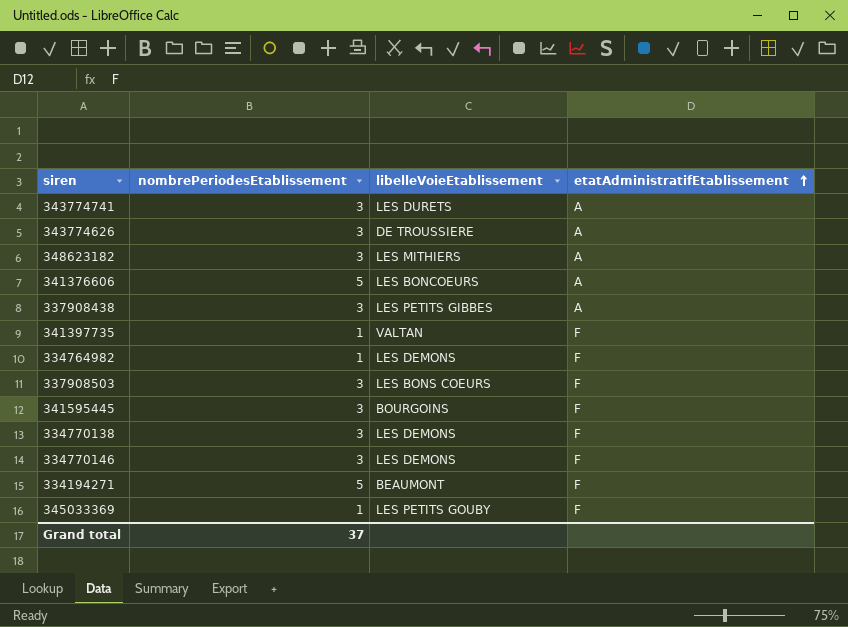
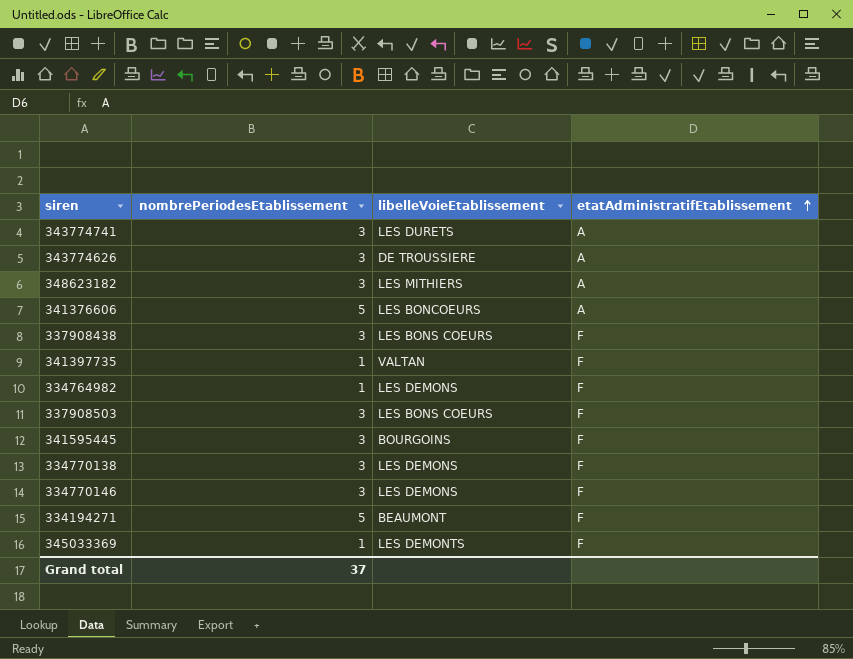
337908438 | libelleVoieEtablissement: LES PETITS GIBBES -> LES BONS COEURS
337908438 | etatAdministratifEtablissement: A -> F
345033369 | libelleVoieEtablissement: LES PETITS GOUBY -> LES DEMONTS

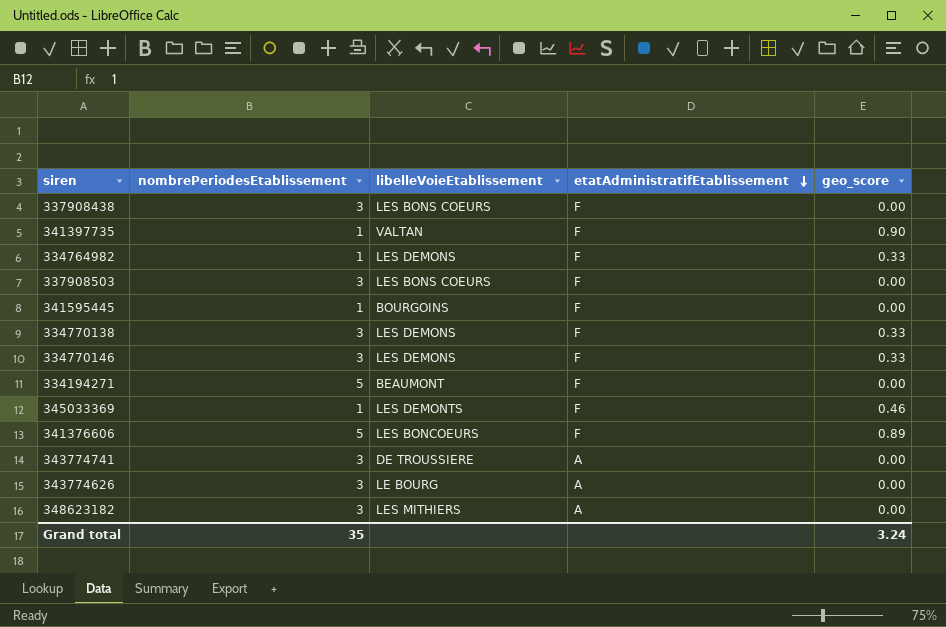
row order: etatAdministratifEtablissement ascending -> etatAdministratifEtablissement descending
column geo_score | position: none -> 5
341595445 | nombrePeriodesEtablissement: 3 -> 1
341376606 | etatAdministratifEtablissement: A -> F
343774741 | libelleVoieEtablissement: LES DURETS -> DE TROUSSIERE
343774626 | libelleVoieEtablissement: DE TROUSSIERE -> LE BOURG
Grand total | nombrePeriodesEtablissement: 37 -> 35

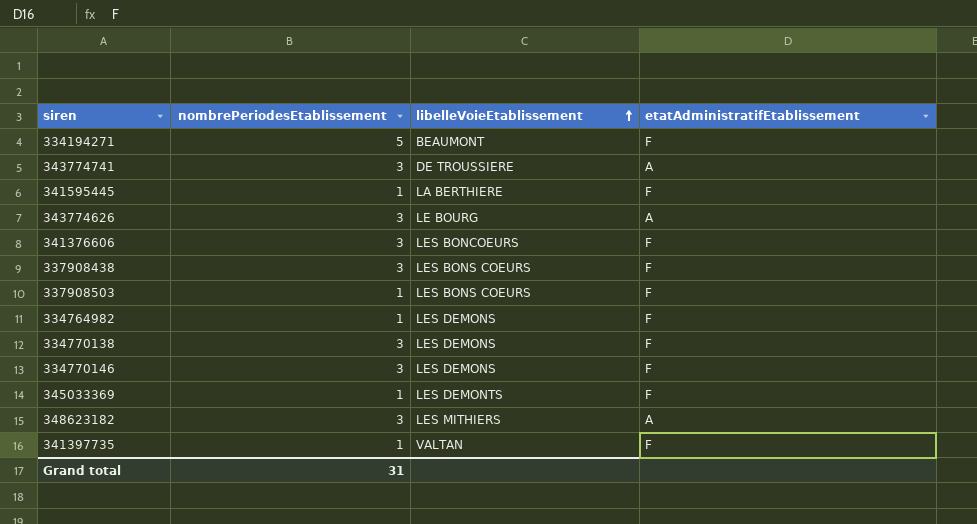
row order: etatAdministratifEtablissement descending -> libelleVoieEtablissement ascending
column geo_score | position: 5 -> none
341595445 | libelleVoieEtablissement: BOURGOINS -> LA BERTHIERE
341376606 | nombrePeriodesEtablissement: 5 -> 3
337908503 | nombrePeriodesEtablissement: 3 -> 1
Grand total | nombrePeriodesEtablissement: 35 -> 31

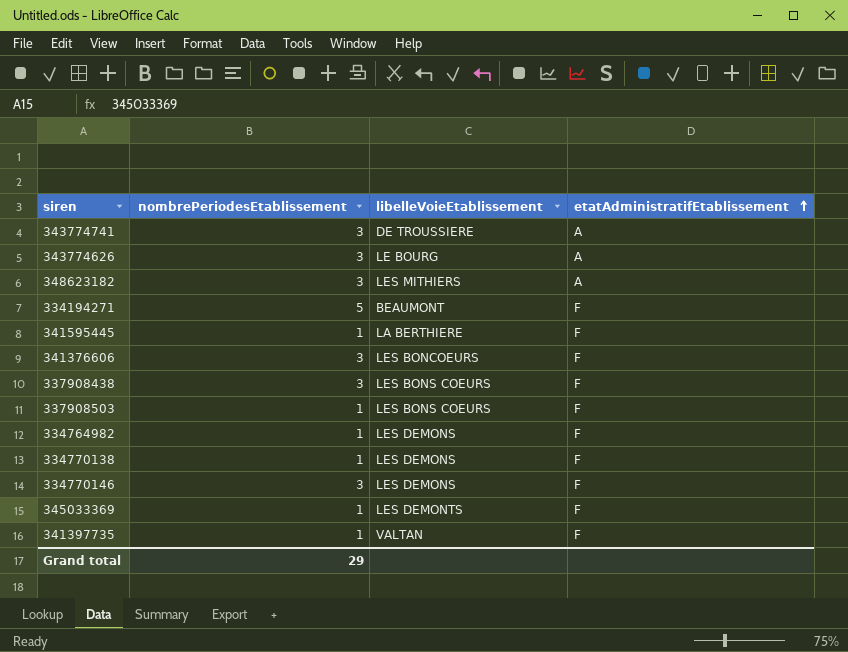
row order: libelleVoieEtablissement ascending -> etatAdministratifEtablissement ascending
334770138 | nombrePeriodesEtablissement: 3 -> 1
Grand total | nombrePeriodesEtablissement: 31 -> 29

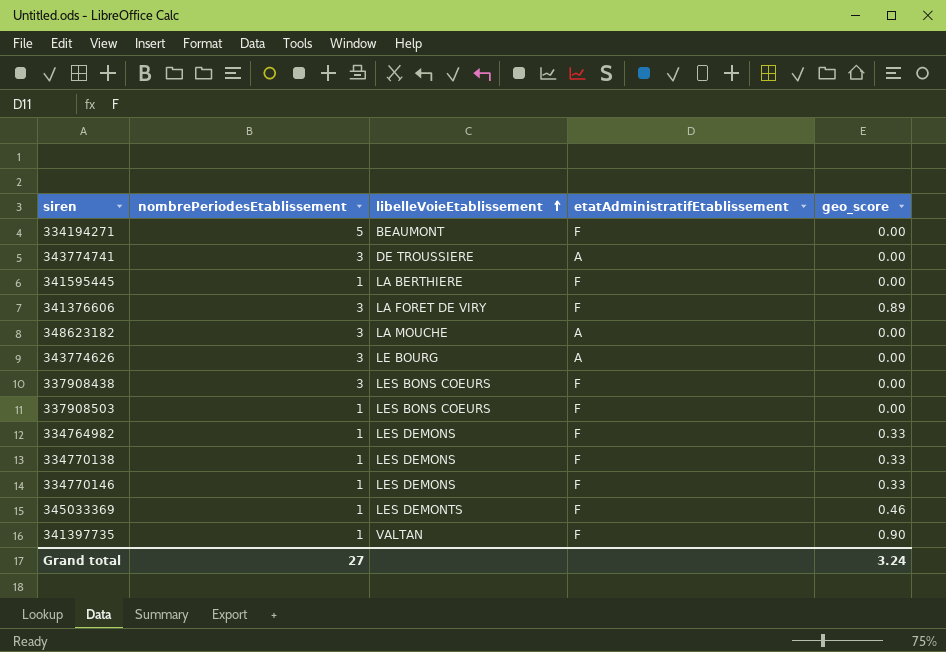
row order: etatAdministratifEtablissement ascending -> libelleVoieEtablissement ascending
column geo_score | position: none -> 5
341376606 | libelleVoieEtablissement: LES BONCOEURS -> LA FORET DE VIRY
348623182 | libelleVoieEtablissement: LES MITHIERS -> LA MOUCHE
334770146 | nombrePeriodesEtablissement: 3 -> 1
Grand total | nombrePeriodesEtablissement: 29 -> 27

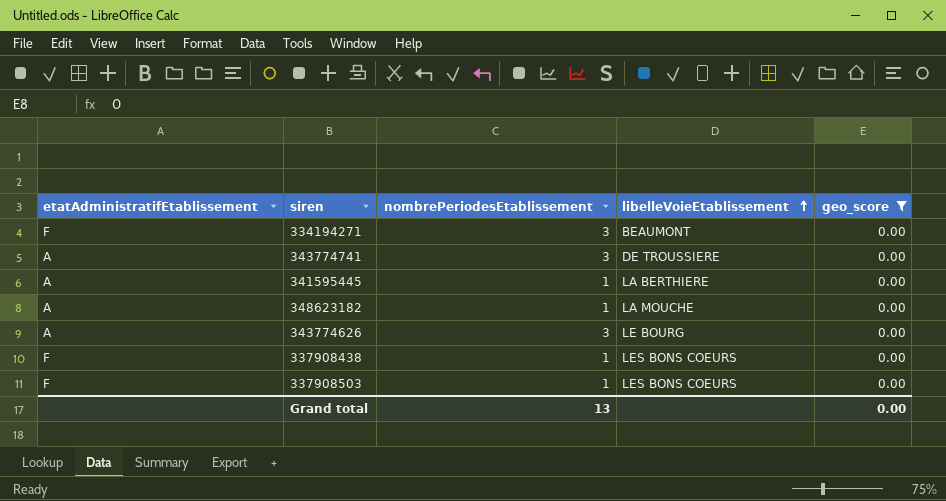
filter: none -> geo_score = 0.00
column etatAdministratifEtablissement | position: 4 -> 1
334194271 | nombrePeriodesEtablissement: 5 -> 3
341595445 | etatAdministratifEtablissement: F -> A
348623182 | nombrePeriodesEtablissement: 3 -> 1
337908438 | nombrePeriodesEtablissement: 3 -> 1
Grand total | nombrePeriodesEtablissement: 27 -> 13
Grand total | geo_score: 3.24 -> 0.00

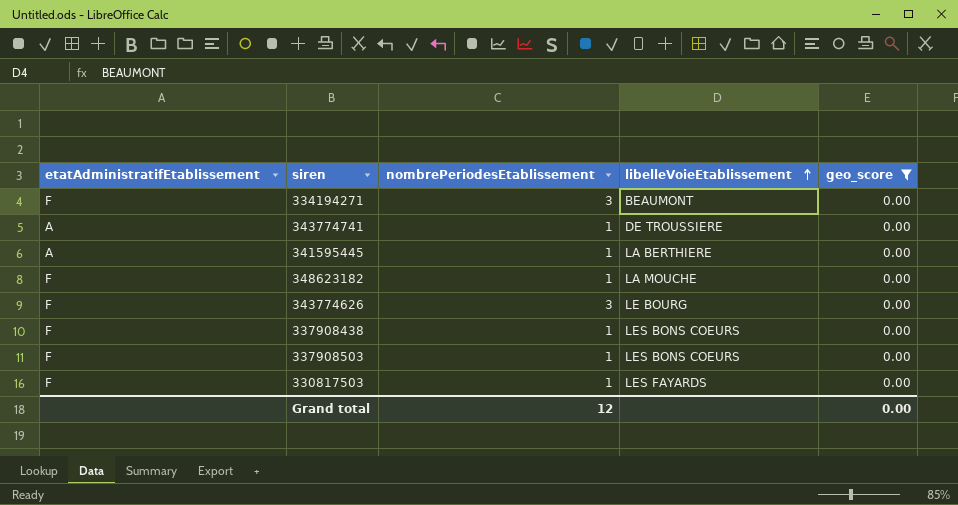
343774741 | nombrePeriodesEtablissement: 3 -> 1
348623182 | etatAdministratifEtablissement: A -> F
343774626 | etatAdministratifEtablissement: A -> F
row 330817503: none -> F | 1 | LES FAYARDS | 0.00
Grand total | nombrePeriodesEtablissement: 13 -> 12

